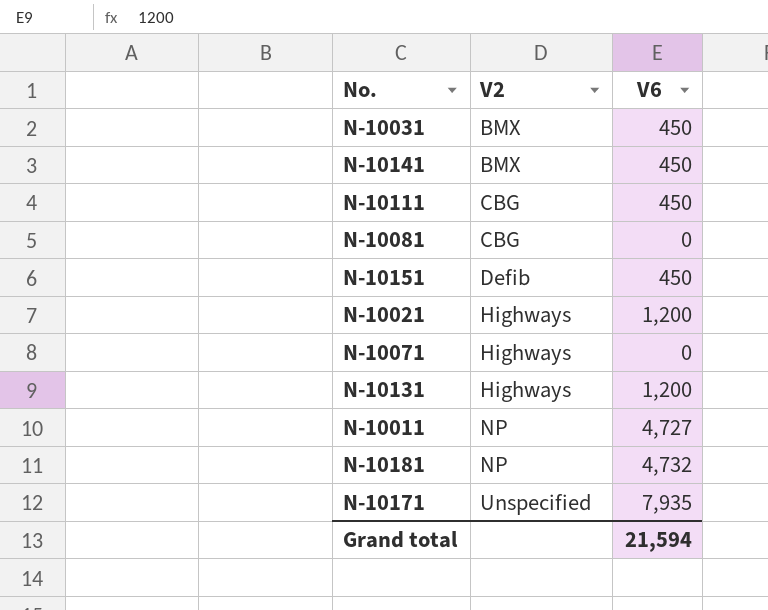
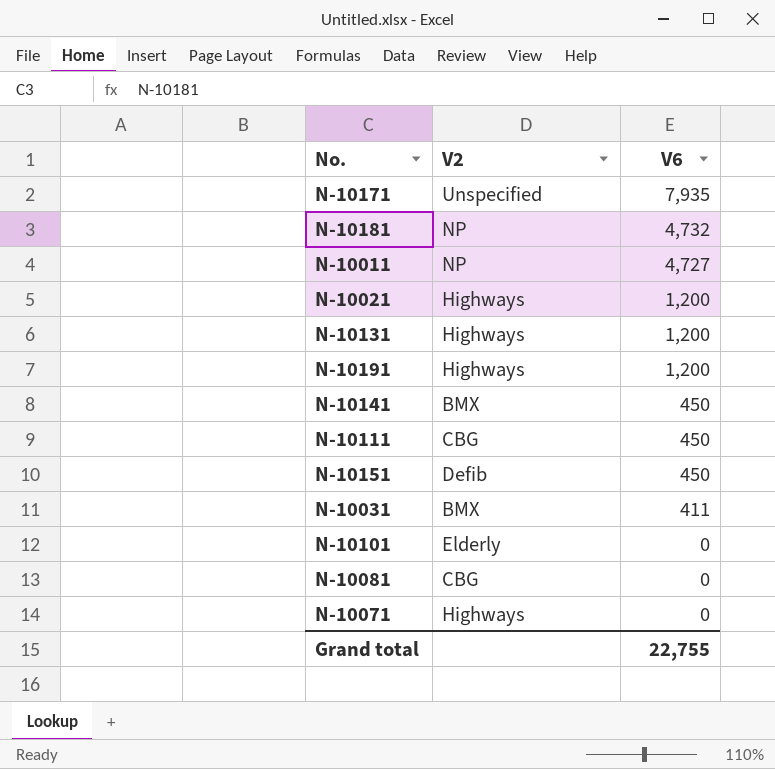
row order: V2 ascending -> V6 descending
row N-10191: none -> Highways | 1,200
N-10031 | V6: 450 -> 411
row N-10101: none -> Elderly | 0
Grand total | V6: 21,594 -> 22,755

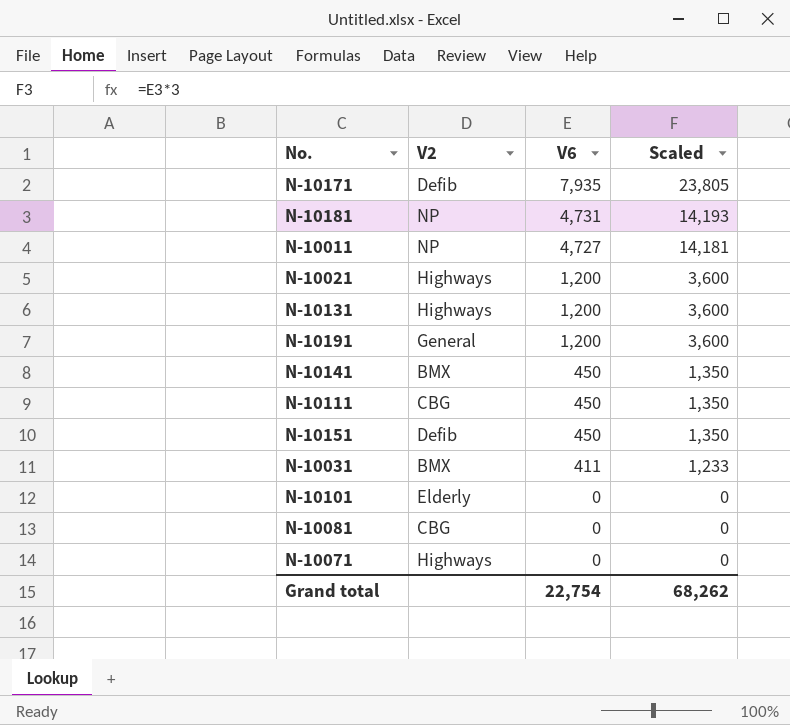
column Scaled | formula: none -> [V6] * 3
N-10171 | V2: Unspecified -> Defib
N-10181 | V6: 4,732 -> 4,731
N-10191 | V2: Highways -> General
Grand total | V6: 22,755 -> 22,754

